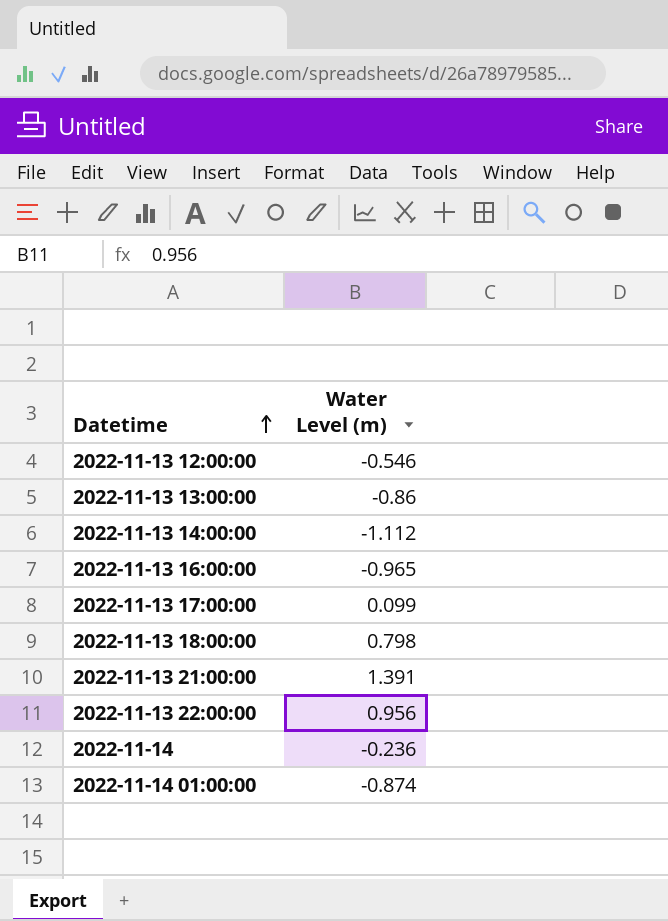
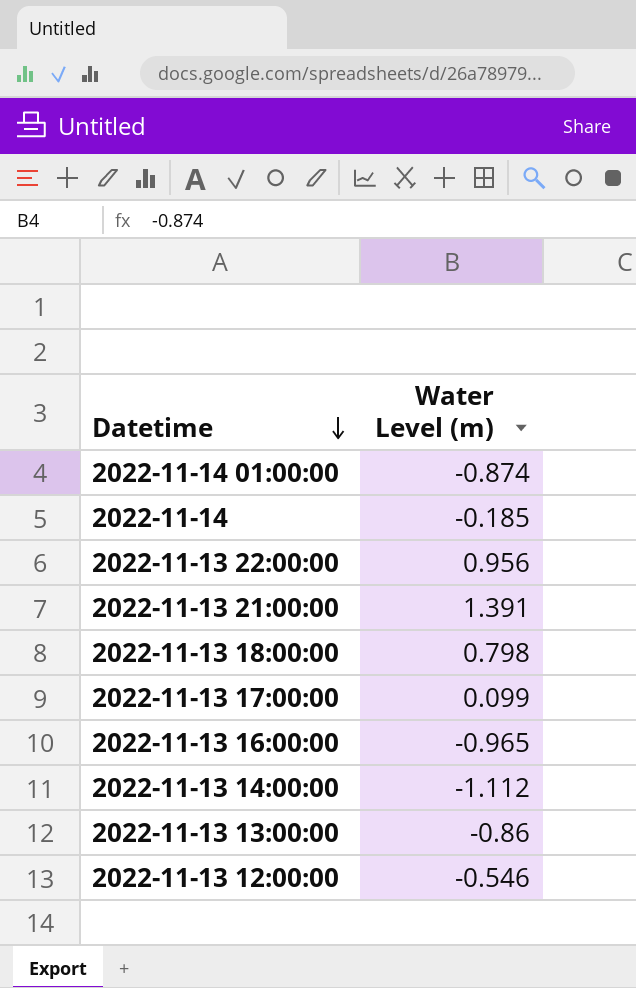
row order: Datetime ascending -> Datetime descending
2022-11-14 | Water Level (m): -0.236 -> -0.185

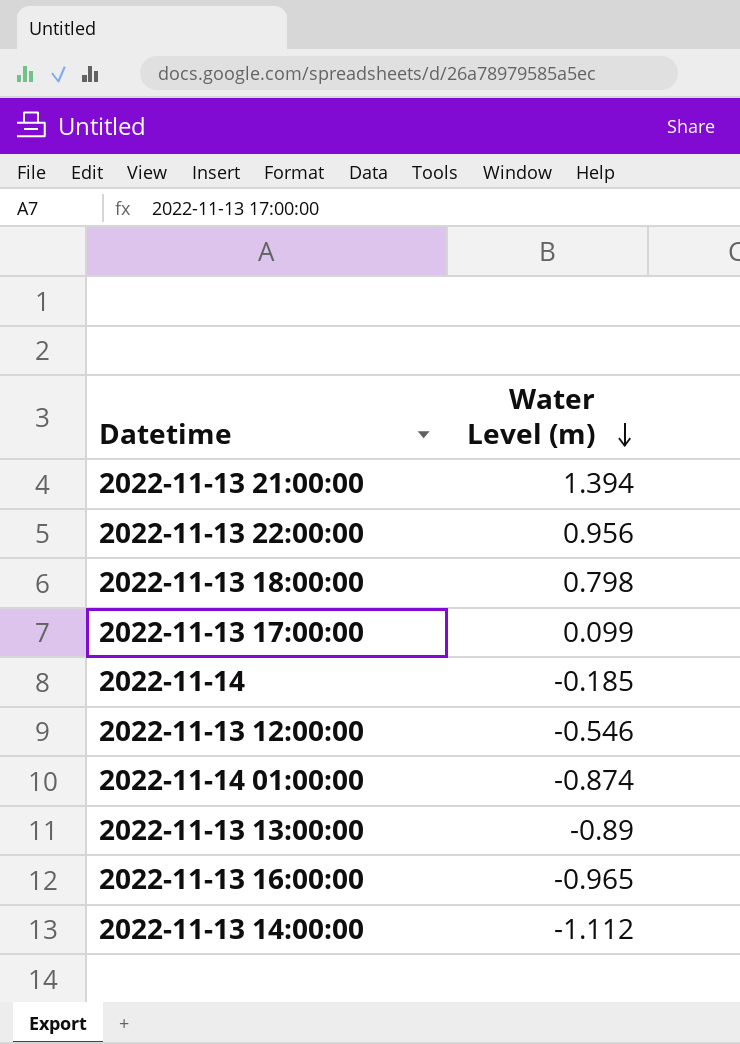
row order: Datetime descending -> Water Level (m) descending
2022-11-13 21:00:00 | Water Level (m): 1.391 -> 1.394
2022-11-13 13:00:00 | Water Level (m): -0.86 -> -0.89

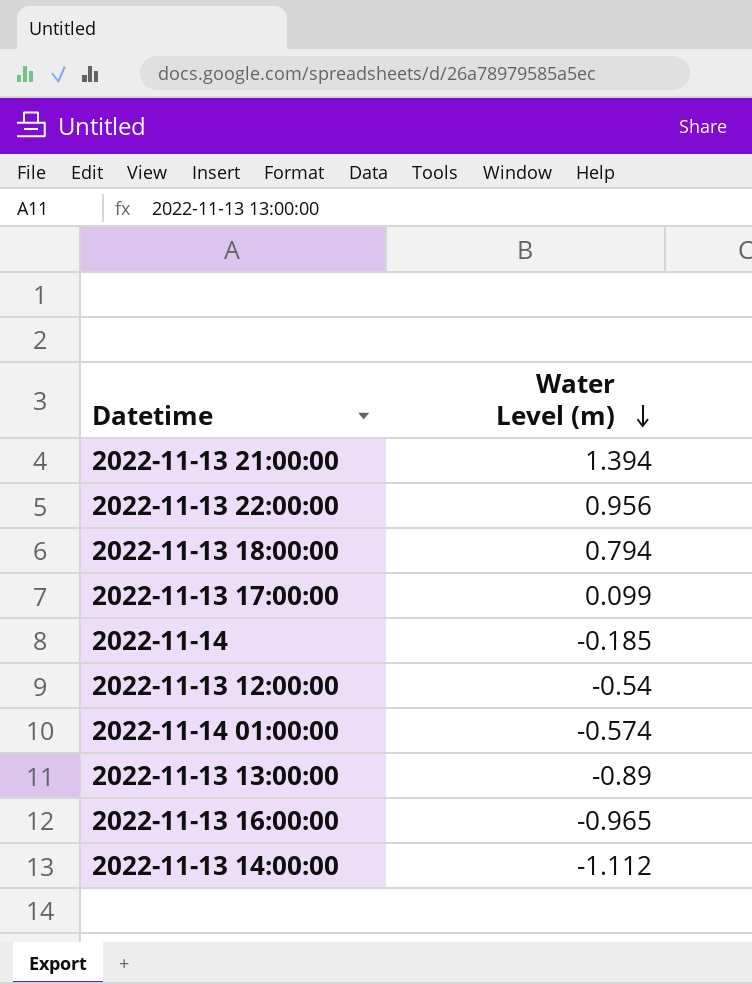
2022-11-13 18:00:00 | Water Level (m): 0.798 -> 0.794
2022-11-13 12:00:00 | Water Level (m): -0.546 -> -0.54
2022-11-14 01:00:00 | Water Level (m): -0.874 -> -0.574

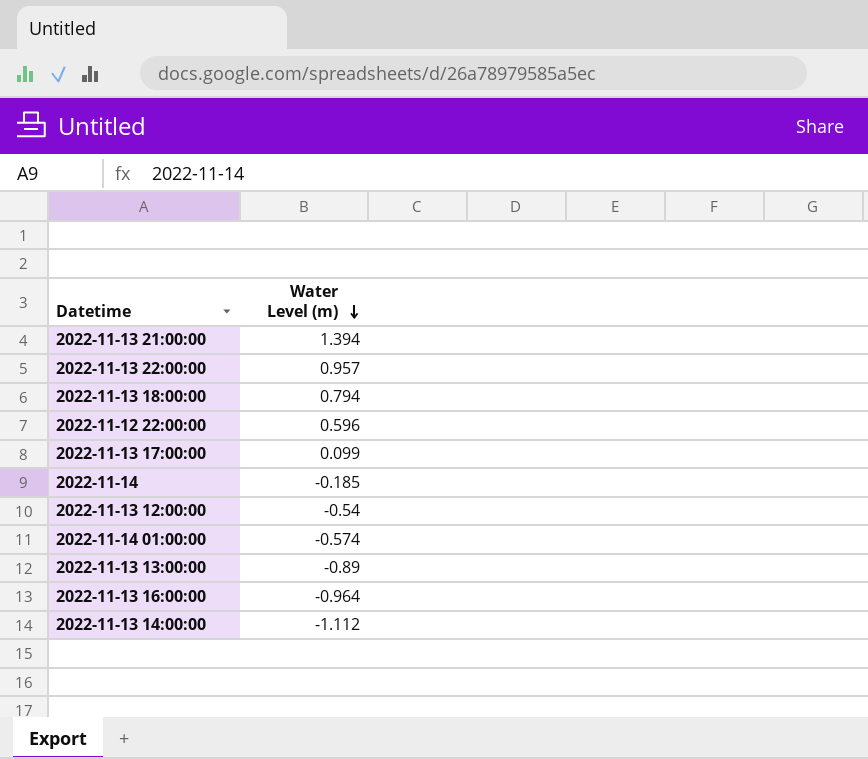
2022-11-13 22:00:00 | Water Level (m): 0.956 -> 0.957
row 2022-11-12 22:00:00: none -> 0.596
2022-11-13 16:00:00 | Water Level (m): -0.965 -> -0.964

